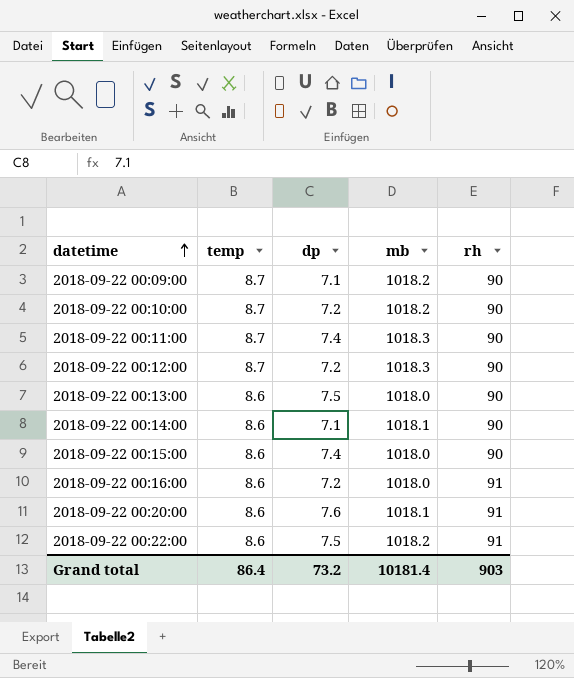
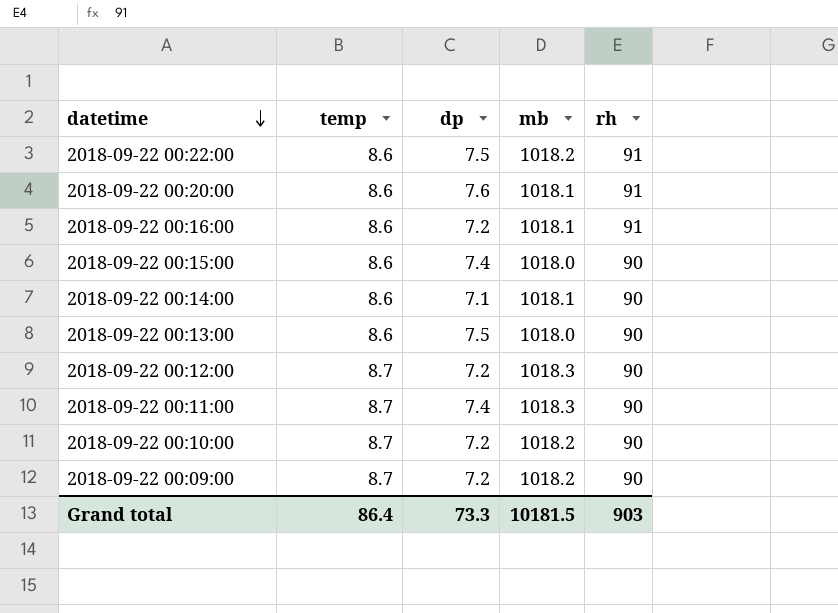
row order: datetime ascending -> datetime descending
2018-09-22 00:16:00 | mb: 1018.0 -> 1018.1
2018-09-22 00:09:00 | dp: 7.1 -> 7.2
Grand total | dp: 73.2 -> 73.3
Grand total | mb: 10181.4 -> 10181.5

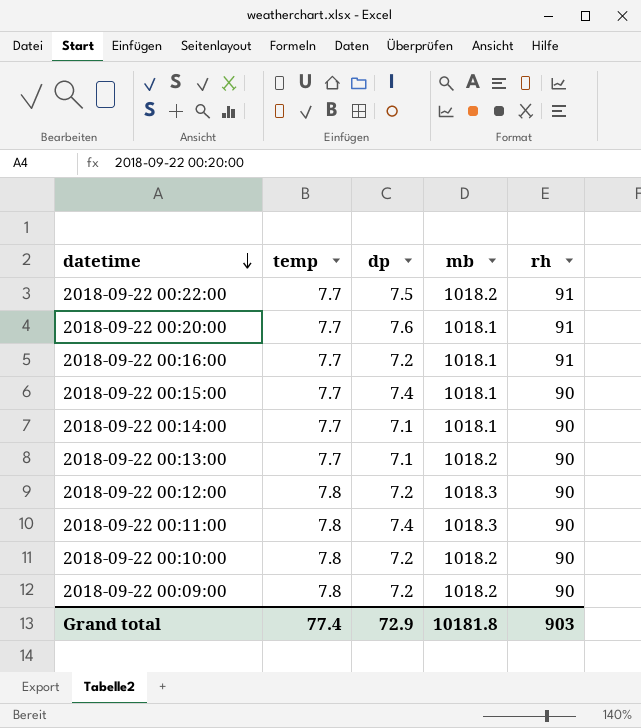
2018-09-22 00:22:00 | temp: 8.6 -> 7.7
2018-09-22 00:20:00 | temp: 8.6 -> 7.7
2018-09-22 00:16:00 | temp: 8.6 -> 7.7
2018-09-22 00:15:00 | temp: 8.6 -> 7.7
2018-09-22 00:15:00 | mb: 1018.0 -> 1018.1
2018-09-22 00:14:00 | temp: 8.6 -> 7.7
2018-09-22 00:13:00 | temp: 8.6 -> 7.7
2018-09-22 00:13:00 | dp: 7.5 -> 7.1
2018-09-22 00:13:00 | mb: 1018.0 -> 1018.2
2018-09-22 00:12:00 | temp: 8.7 -> 7.8
2018-09-22 00:11:00 | temp: 8.7 -> 7.8
2018-09-22 00:10:00 | temp: 8.7 -> 7.8
2018-09-22 00:09:00 | temp: 8.7 -> 7.8
Grand total | temp: 86.4 -> 77.4
Grand total | dp: 73.3 -> 72.9
Grand total | mb: 10181.5 -> 10181.8

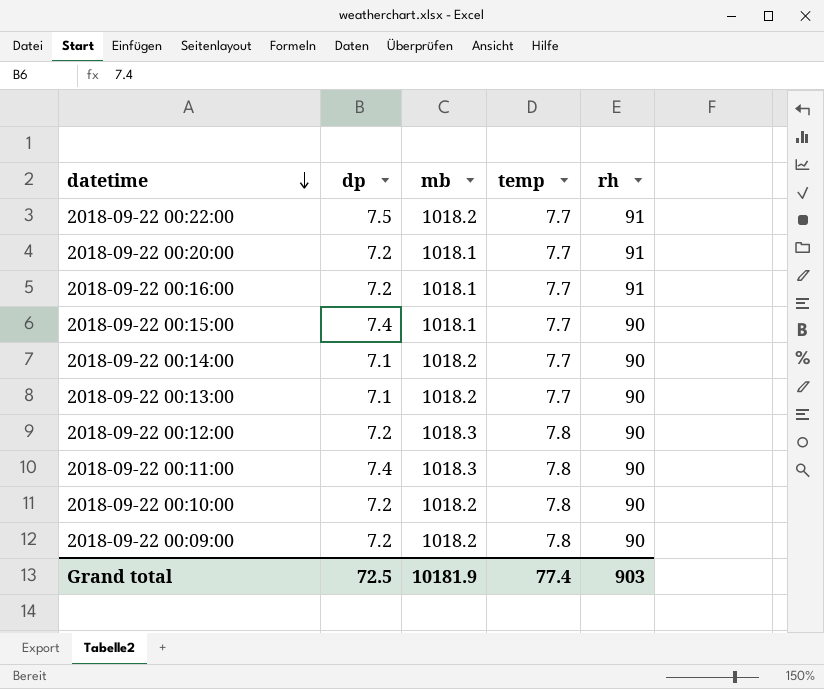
column temp | position: 2 -> 4
2018-09-22 00:20:00 | dp: 7.6 -> 7.2
2018-09-22 00:14:00 | mb: 1018.1 -> 1018.2
Grand total | dp: 72.9 -> 72.5
Grand total | mb: 10181.8 -> 10181.9

